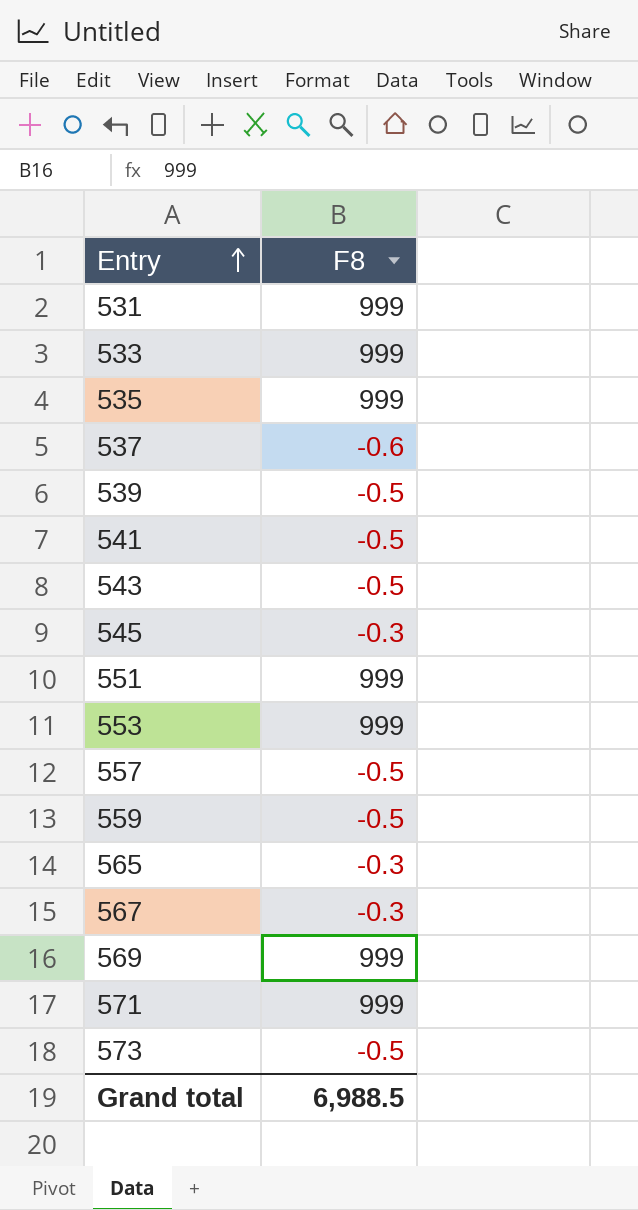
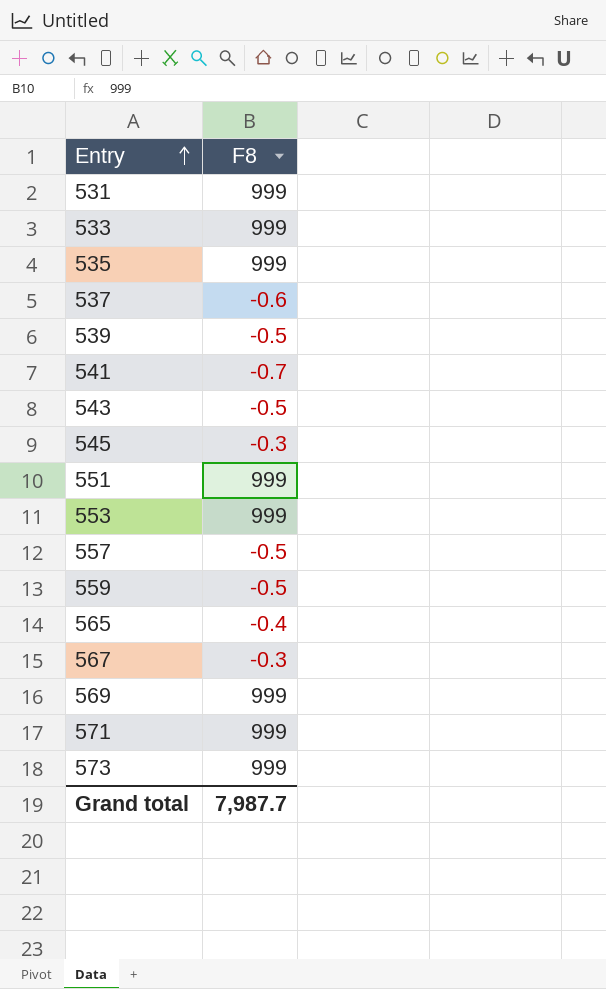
541 | F8: -0.5 -> -0.7
565 | F8: -0.3 -> -0.4
573 | F8: -0.5 -> 999
Grand total | F8: 6,988.5 -> 7,987.7

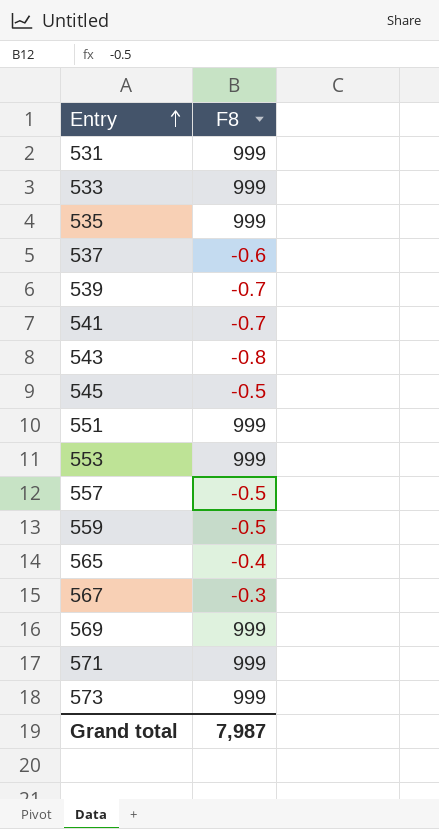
539 | F8: -0.5 -> -0.7
543 | F8: -0.5 -> -0.8
545 | F8: -0.3 -> -0.5
Grand total | F8: 7,987.7 -> 7,987

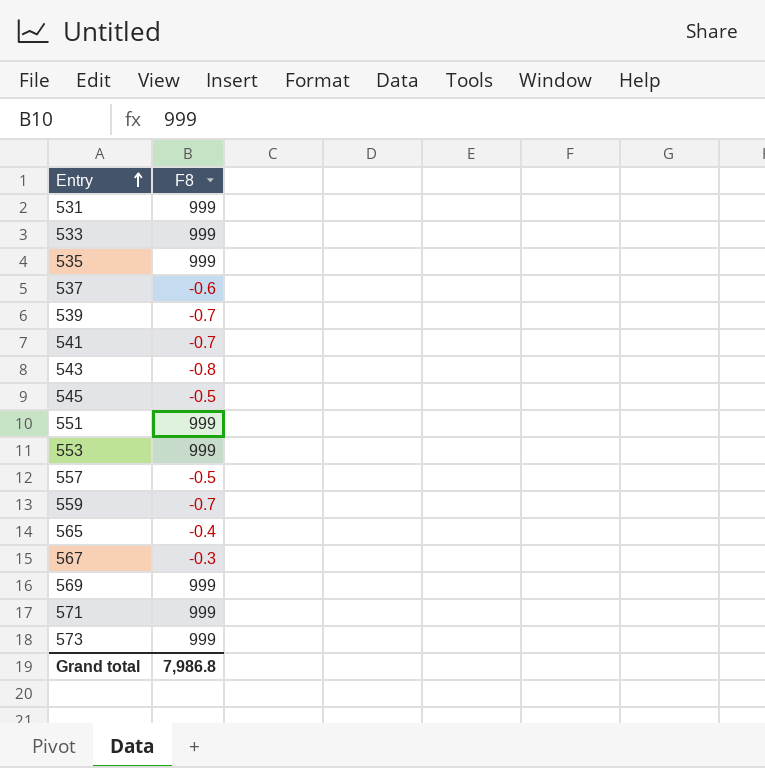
559 | F8: -0.5 -> -0.7
Grand total | F8: 7,987 -> 7,986.8

